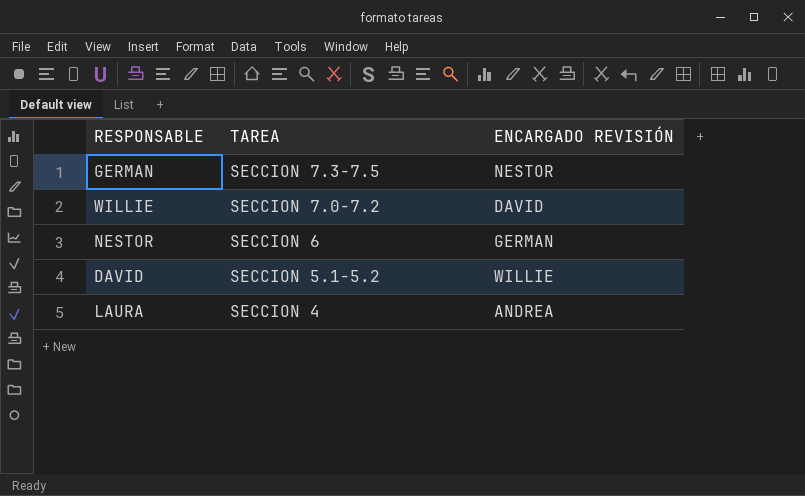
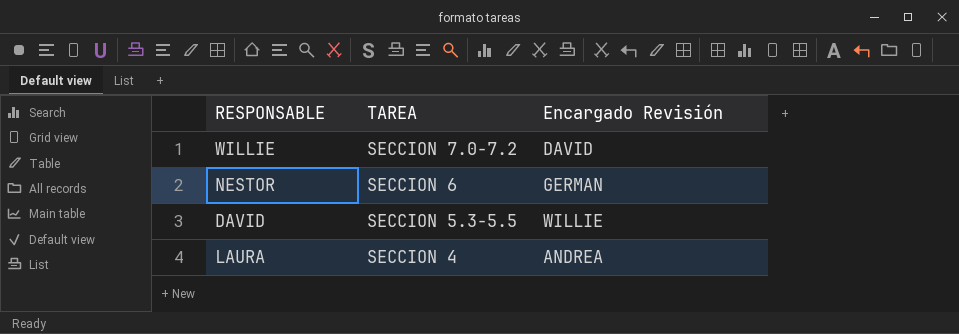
column name: ENCARGADO REVISIÓN -> Encargado Revisión
row GERMAN: SECCION 7.3-7.5 | NESTOR -> none
DAVID | TAREA: SECCION 5.1-5.2 -> SECCION 5.3-5.5

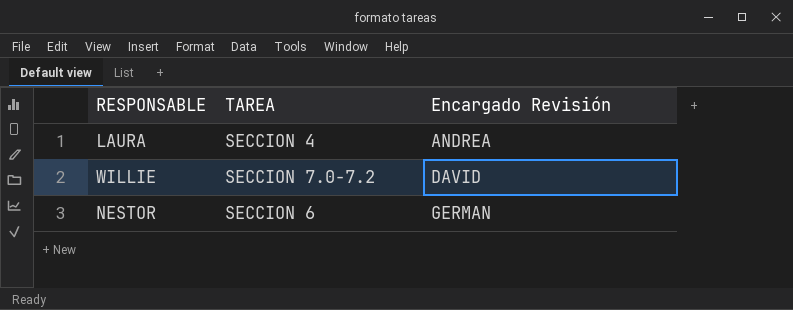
row order: TAREA descending -> Encargado Revisión ascending
row DAVID: SECCION 5.3-5.5 | WILLIE -> none

